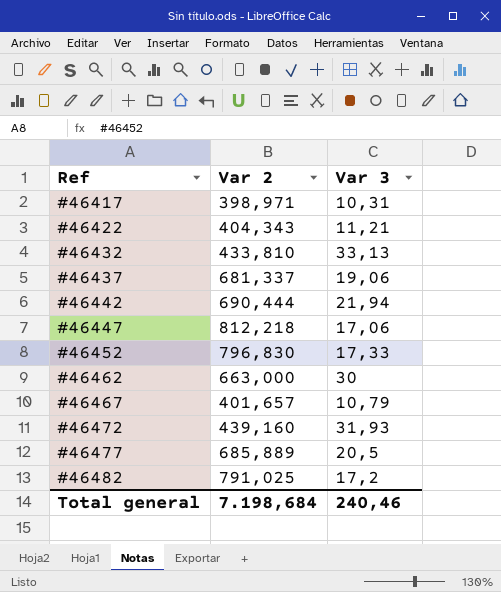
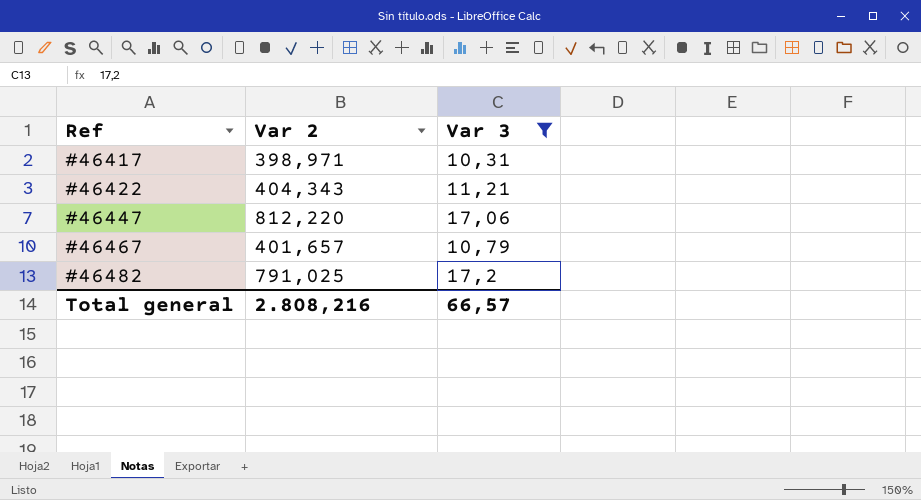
filter: none -> Var 3 <= 17,2
#46447 | Var 2: 812,218 -> 812,220
Total general | Var 2: 7.198,684 -> 2.808,216
Total general | Var 3: 240,46 -> 66,57

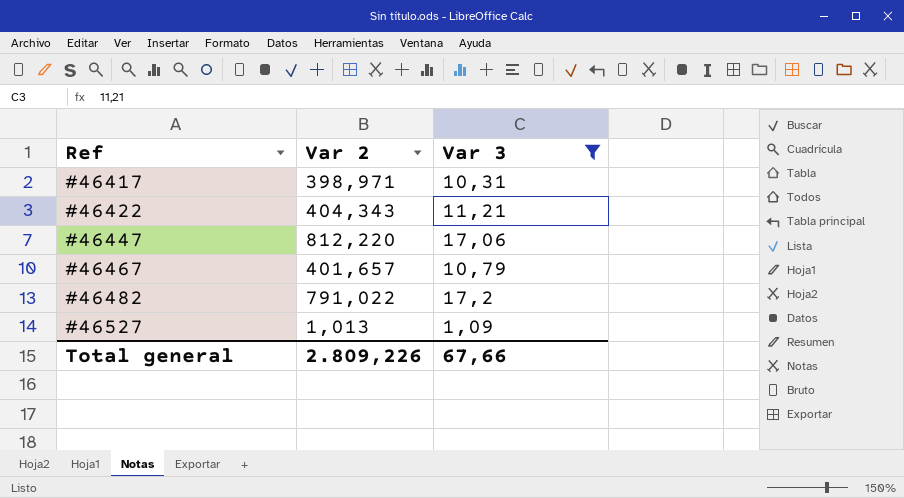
#46482 | Var 2: 791,025 -> 791,022
row #46527: none -> 1,013 | 1,09
Total general | Var 2: 2.808,216 -> 2.809,226
Total general | Var 3: 66,57 -> 67,66

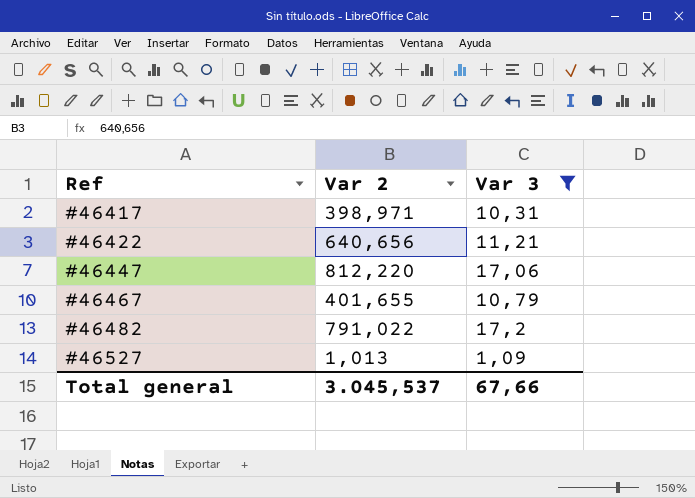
#46422 | Var 2: 404,343 -> 640,656
#46467 | Var 2: 401,657 -> 401,655
Total general | Var 2: 2.809,226 -> 3.045,537

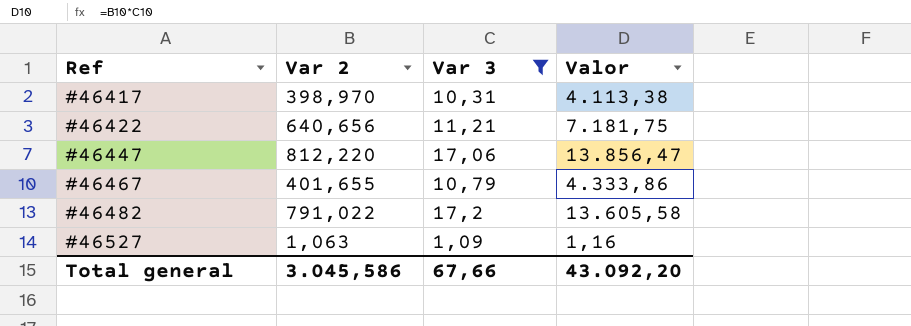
column Valor | formula: none -> [Var 2] * [Var 3]
#46417 | Var 2: 398,971 -> 398,970
#46527 | Var 2: 1,013 -> 1,063
Total general | Var 2: 3.045,537 -> 3.045,586

